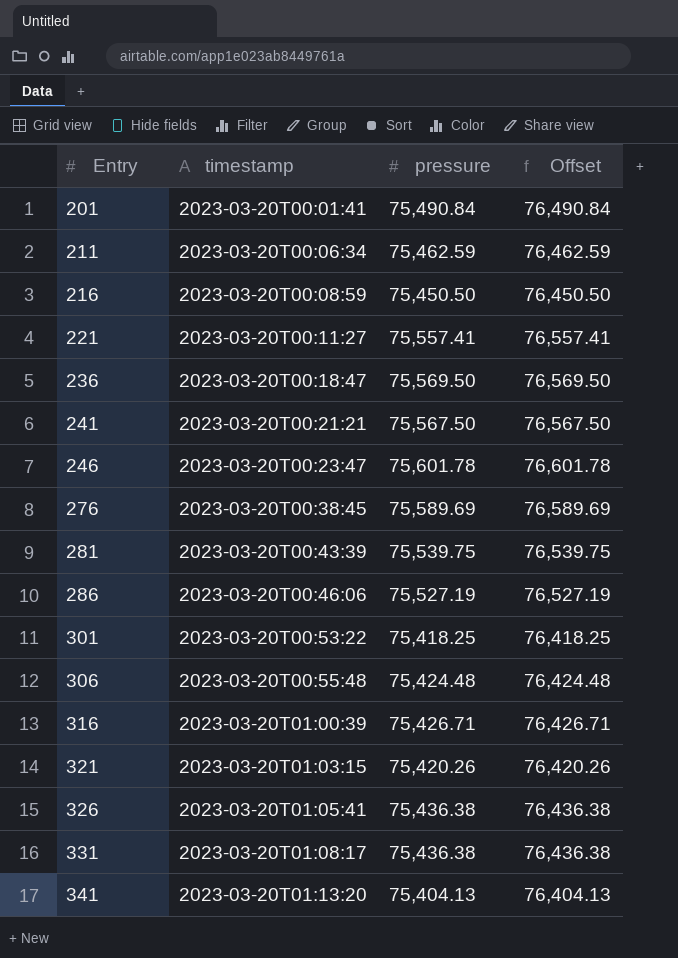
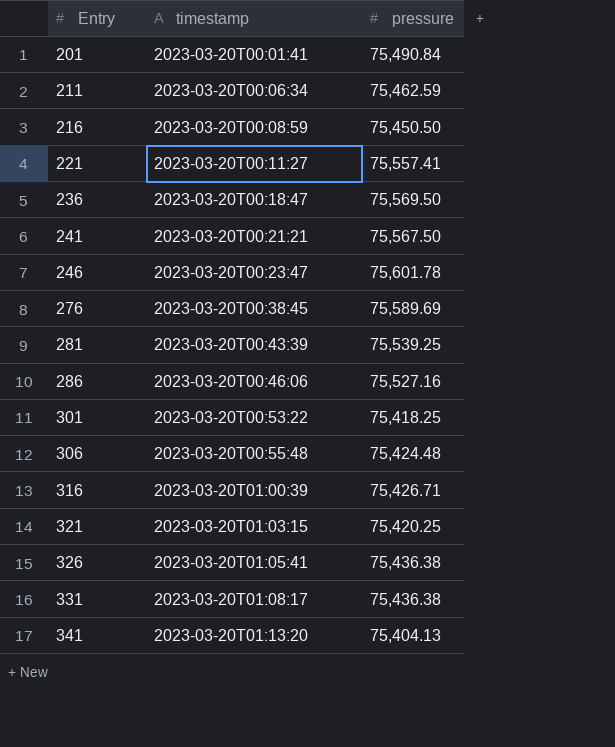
column Offset | formula: [pressure] + 1000 -> none
281 | pressure: 75,539.75 -> 75,539.25
286 | pressure: 75,527.19 -> 75,527.16
321 | pressure: 75,420.26 -> 75,420.25

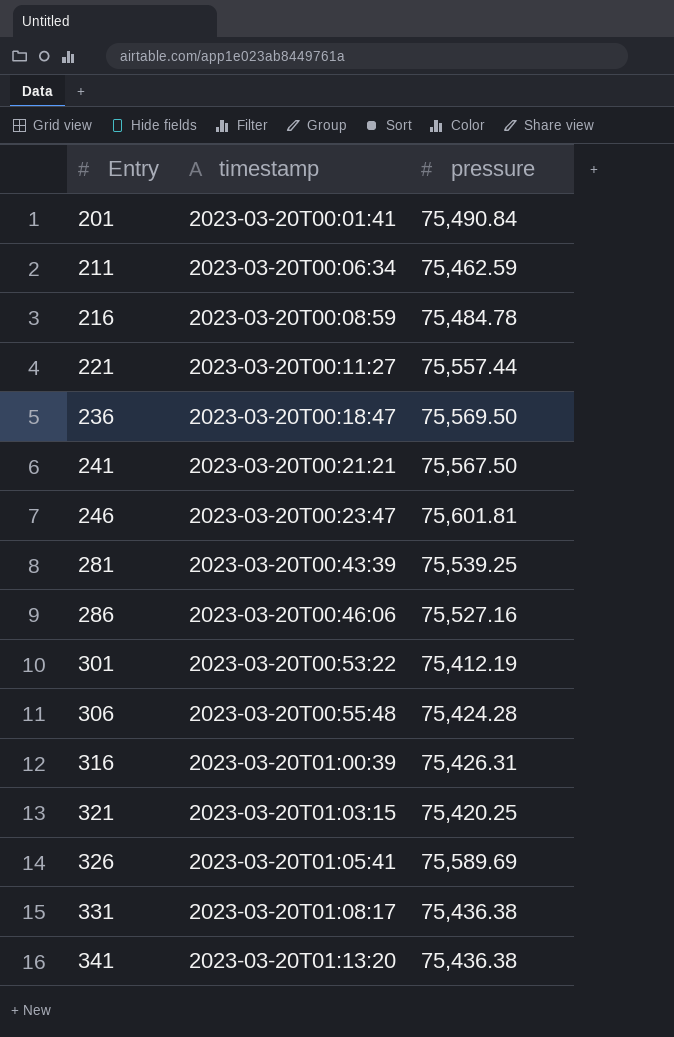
row 276: 2023-03-20T00:38:45 | 75,589.69 -> none
216 | pressure: 75,450.50 -> 75,484.78
221 | pressure: 75,557.41 -> 75,557.44
246 | pressure: 75,601.78 -> 75,601.81
301 | pressure: 75,418.25 -> 75,412.19
306 | pressure: 75,424.48 -> 75,424.28
316 | pressure: 75,426.71 -> 75,426.31
326 | pressure: 75,436.38 -> 75,589.69
341 | pressure: 75,404.13 -> 75,436.38

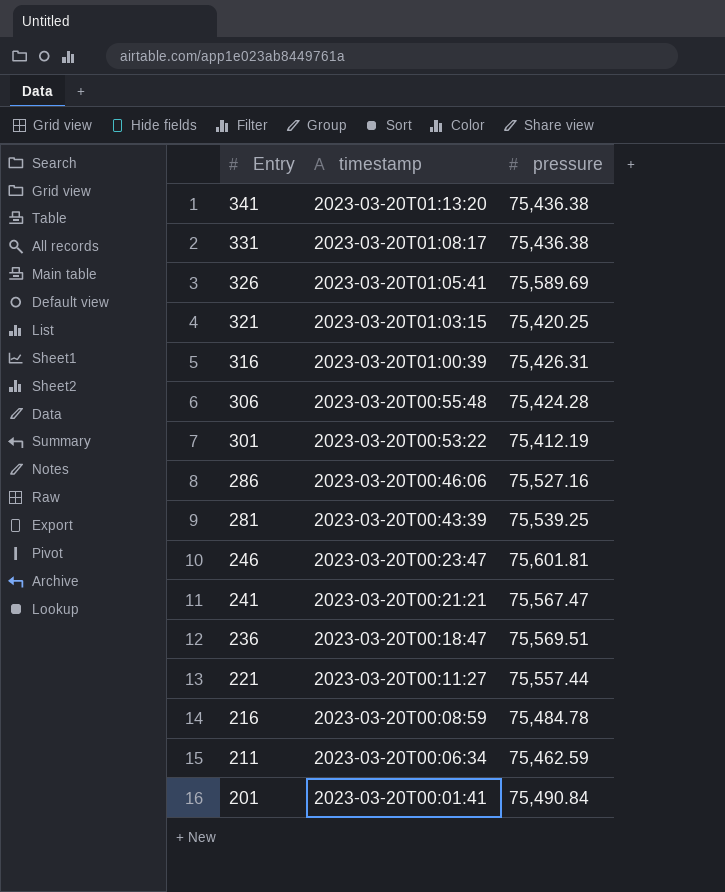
row order: Entry ascending -> Entry descending
241 | pressure: 75,567.50 -> 75,567.47
236 | pressure: 75,569.50 -> 75,569.51

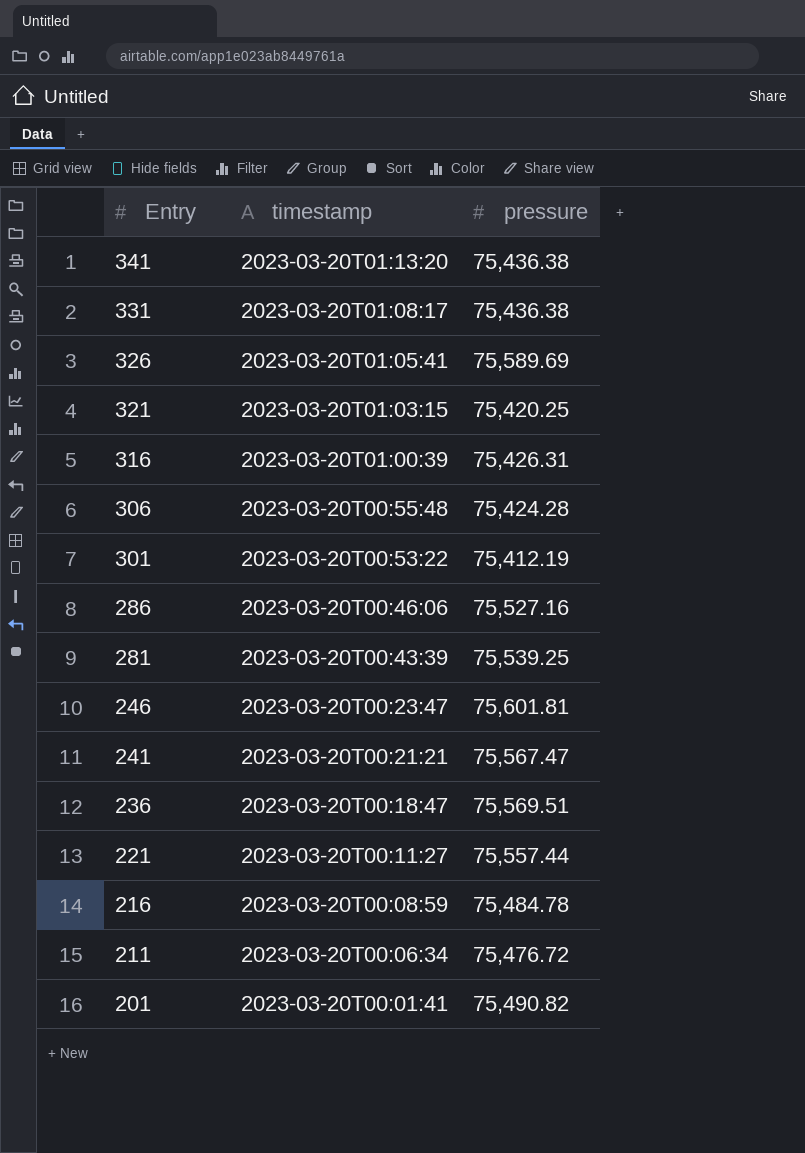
211 | pressure: 75,462.59 -> 75,476.72
201 | pressure: 75,490.84 -> 75,490.82

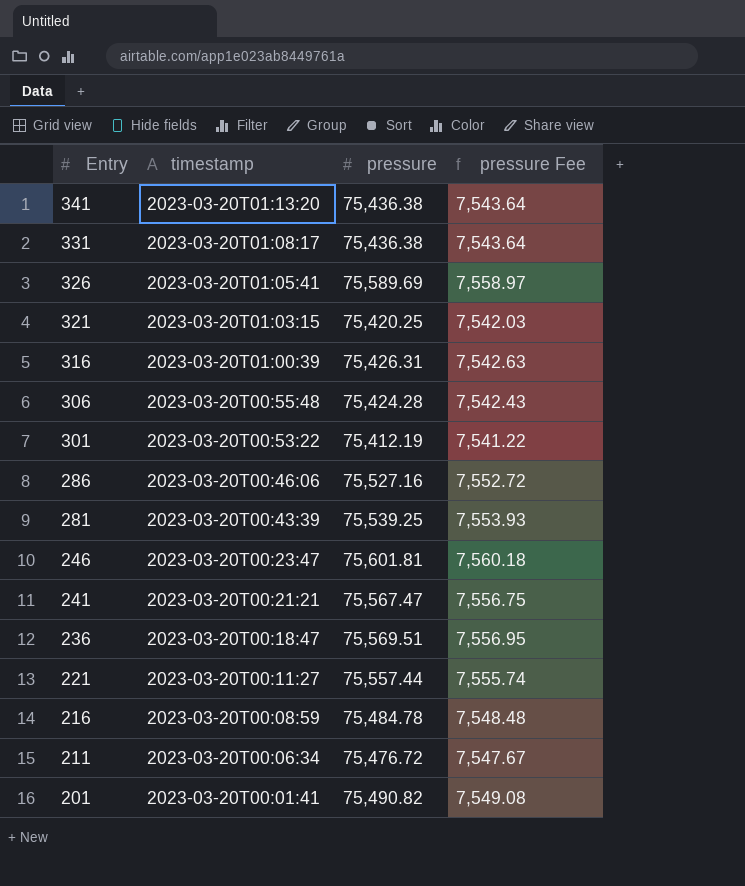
column pressure Fee | formula: none -> [pressure] * 0.1

